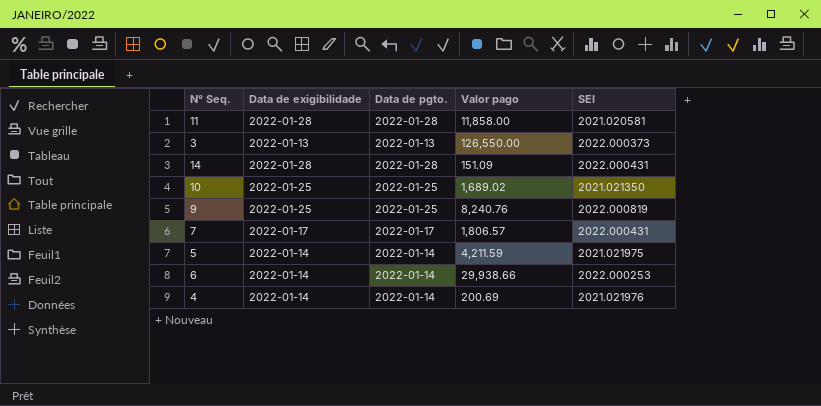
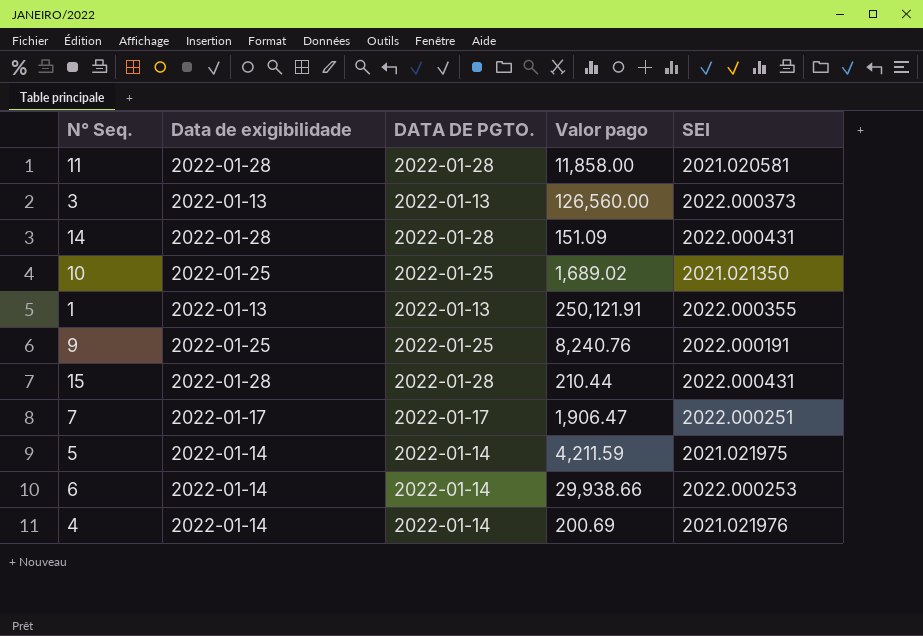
column name: Data de pgto. -> DATA DE PGTO.
3 | Valor pago: 126,550.00 -> 126,560.00
row 1: none -> 2022-01-13 | 2022-01-13 | 250,121.91 | 2022.000355
9 | SEI: 2022.000819 -> 2022.000191
row 15: none -> 2022-01-28 | 2022-01-28 | 210.44 | 2022.000431
7 | Valor pago: 1,806.57 -> 1,906.47
7 | SEI: 2022.000431 -> 2022.000251

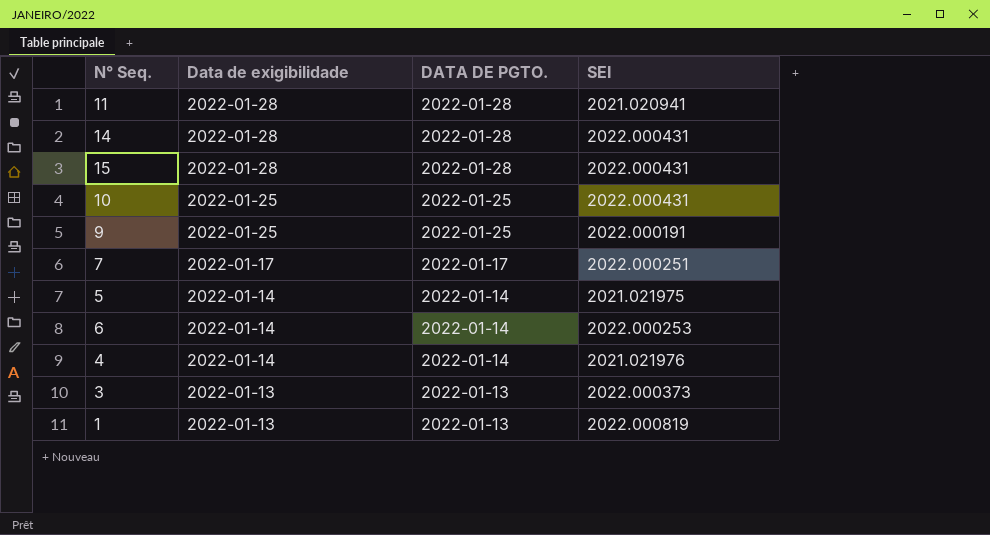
row order: none -> Data de exigibilidade descending
column Valor pago | position: 4 -> none
11 | SEI: 2021.020581 -> 2021.020941
10 | SEI: 2021.021350 -> 2022.000431
1 | SEI: 2022.000355 -> 2022.000819

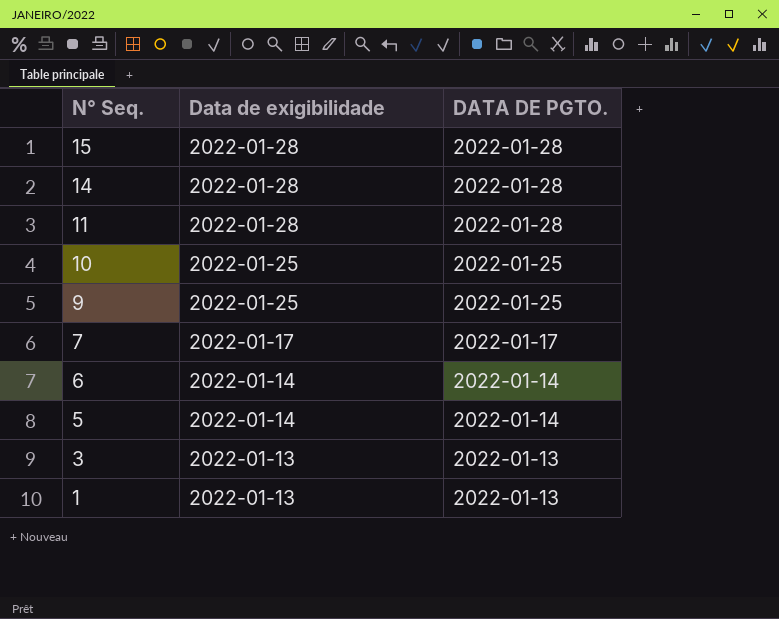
row order: Data de exigibilidade descending -> N° Seq. descending
column SEI | position: 4 -> none
row 4: 2022-01-14 | 2022-01-14 | 2021.021976 -> none

